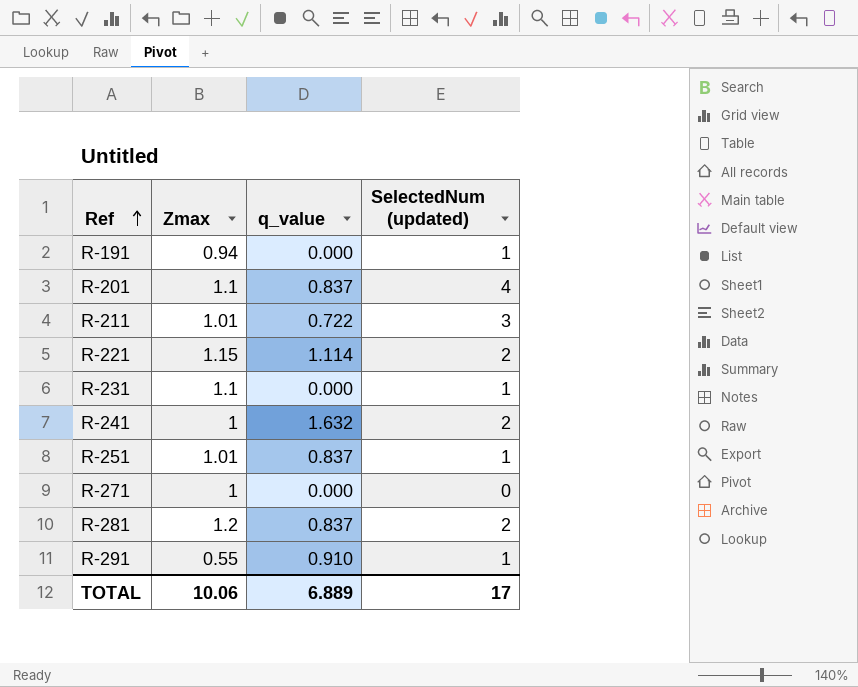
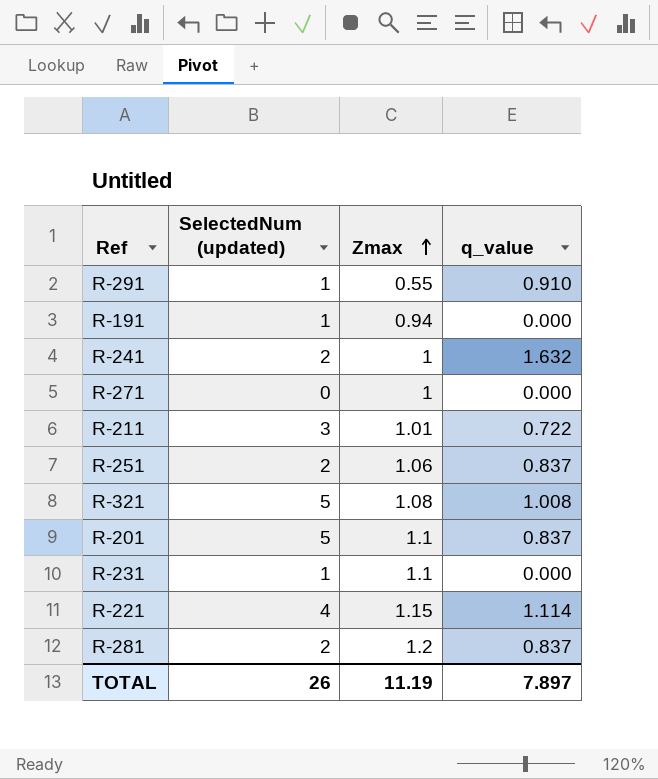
row order: Ref ascending -> Zmax ascending
column SelectedNum (updated) | position: 4 -> 2
R-251 | SelectedNum (updated): 1 -> 2
R-251 | Zmax: 1.01 -> 1.06
row R-321: none -> 5 | 1.08 | 1.008
R-201 | SelectedNum (updated): 4 -> 5
R-221 | SelectedNum (updated): 2 -> 4
TOTAL | SelectedNum (updated): 17 -> 26
TOTAL | Zmax: 10.06 -> 11.19
TOTAL | q_value: 6.889 -> 7.897

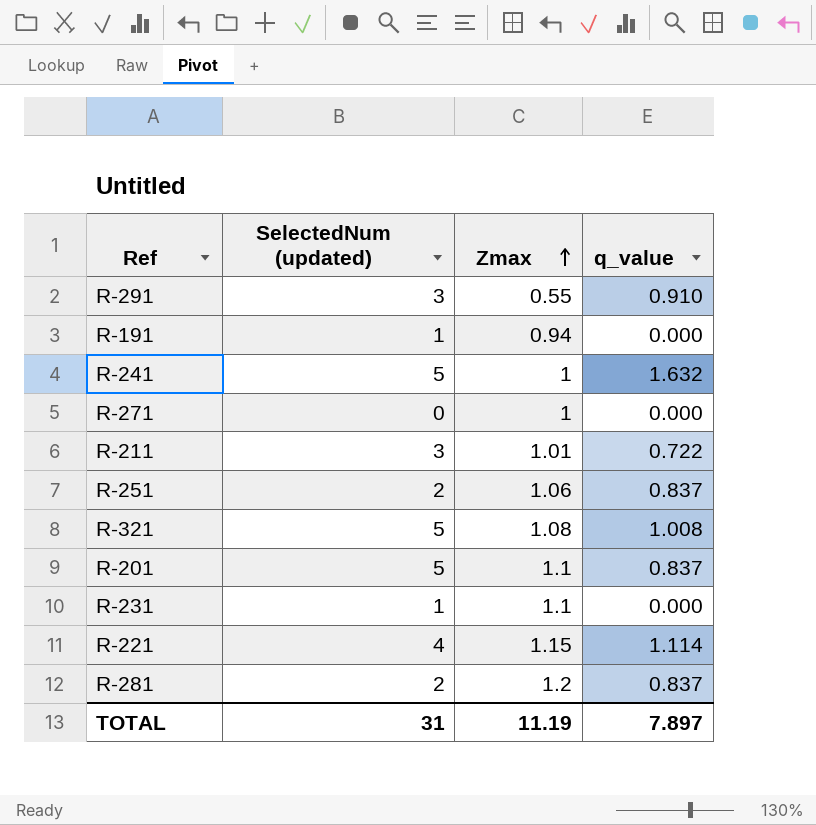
R-291 | SelectedNum (updated): 1 -> 3
R-241 | SelectedNum (updated): 2 -> 5
TOTAL | SelectedNum (updated): 26 -> 31

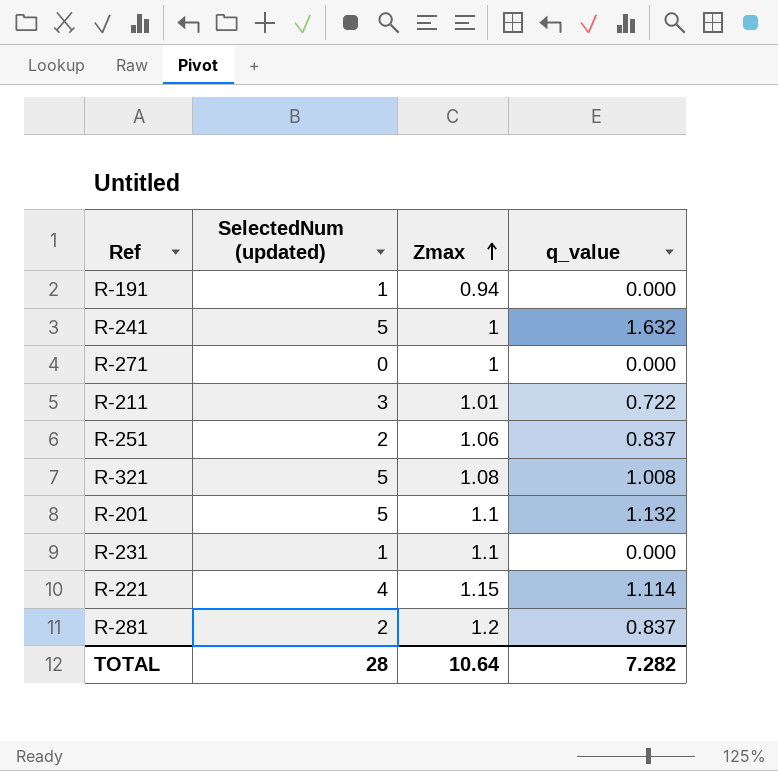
row R-291: 3 | 0.55 | 0.910 -> none
R-201 | q_value: 0.837 -> 1.132
TOTAL | SelectedNum (updated): 31 -> 28
TOTAL | Zmax: 11.19 -> 10.64
TOTAL | q_value: 7.897 -> 7.282

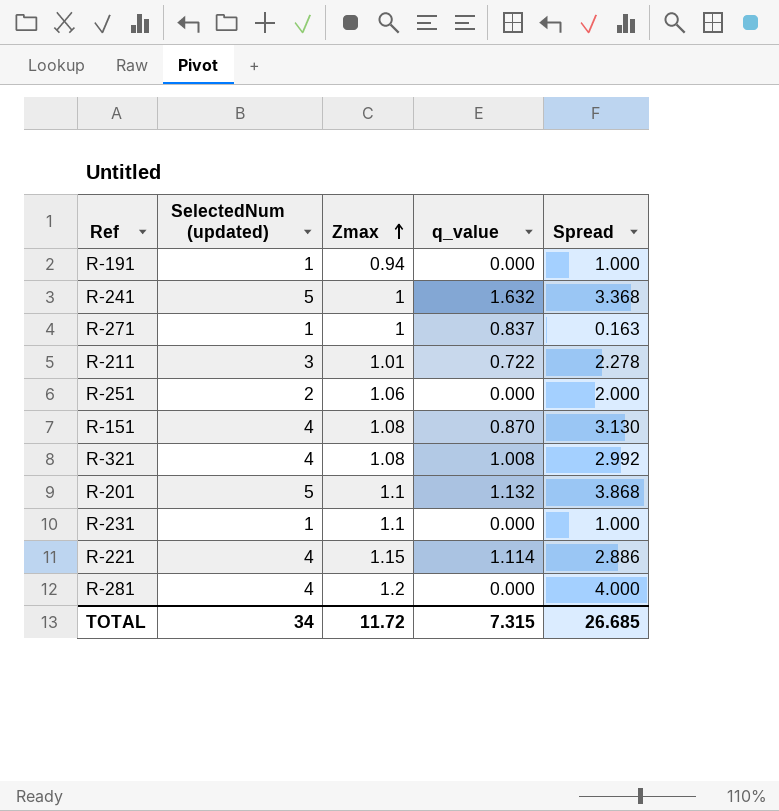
column Spread | formula: none -> [SelectedNum (updated)] - [q_value]
R-271 | SelectedNum (updated): 0 -> 1
R-271 | q_value: 0.000 -> 0.837
R-251 | q_value: 0.837 -> 0.000
row R-151: none -> 4 | 1.08 | 0.870 | 3.130
R-321 | SelectedNum (updated): 5 -> 4
R-281 | SelectedNum (updated): 2 -> 4
R-281 | q_value: 0.837 -> 0.000
TOTAL | SelectedNum (updated): 28 -> 34
TOTAL | Zmax: 10.64 -> 11.72
TOTAL | q_value: 7.282 -> 7.315

